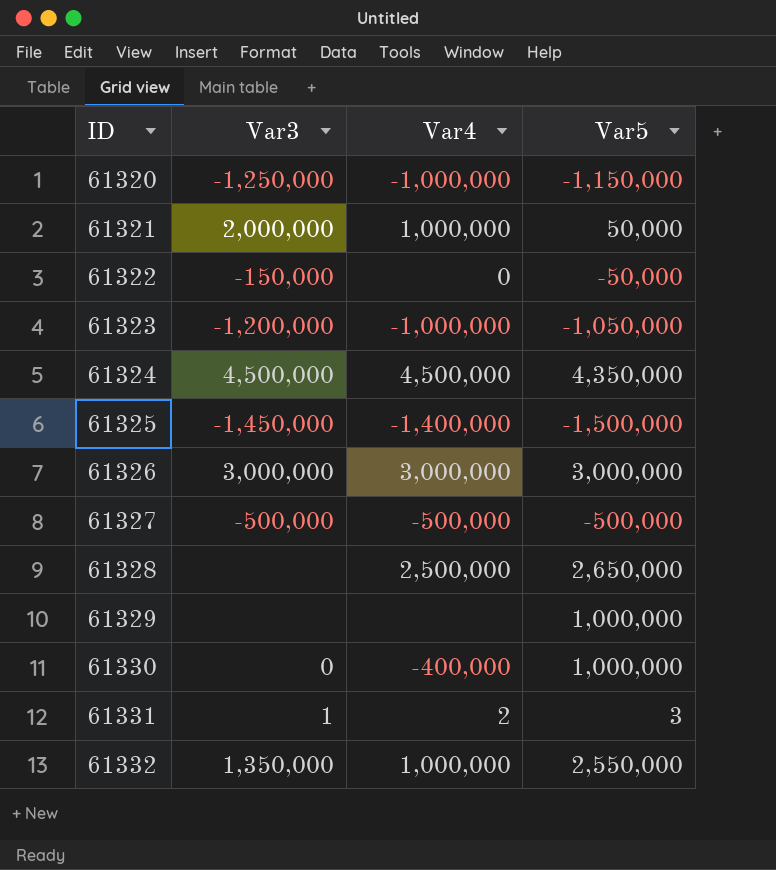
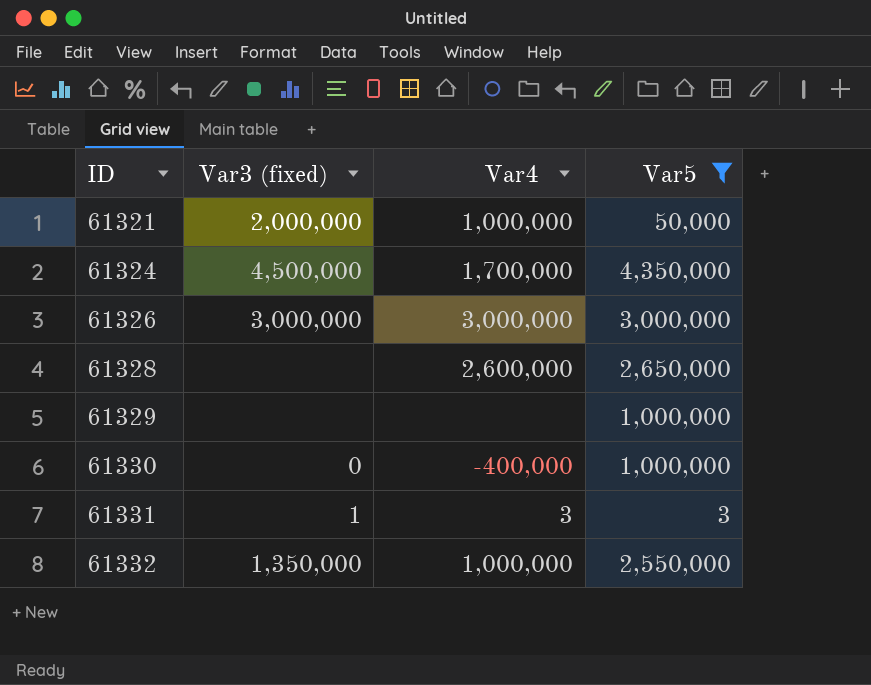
filter: none -> Var5 >= 3
column name: Var3 -> Var3 (fixed)
61324 | Var4: 4,500,000 -> 1,700,000
61328 | Var4: 2,500,000 -> 2,600,000
61331 | Var4: 2 -> 3

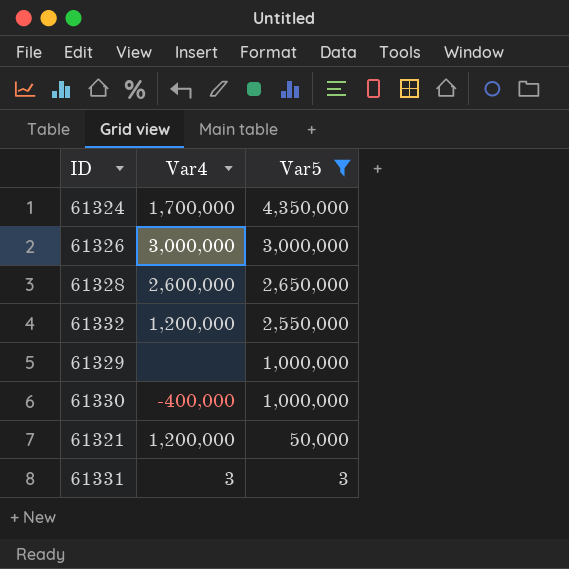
row order: ID ascending -> Var5 descending
column Var3 (fixed) | position: 2 -> none
61332 | Var4: 1,000,000 -> 1,200,000
61321 | Var4: 1,000,000 -> 1,200,000

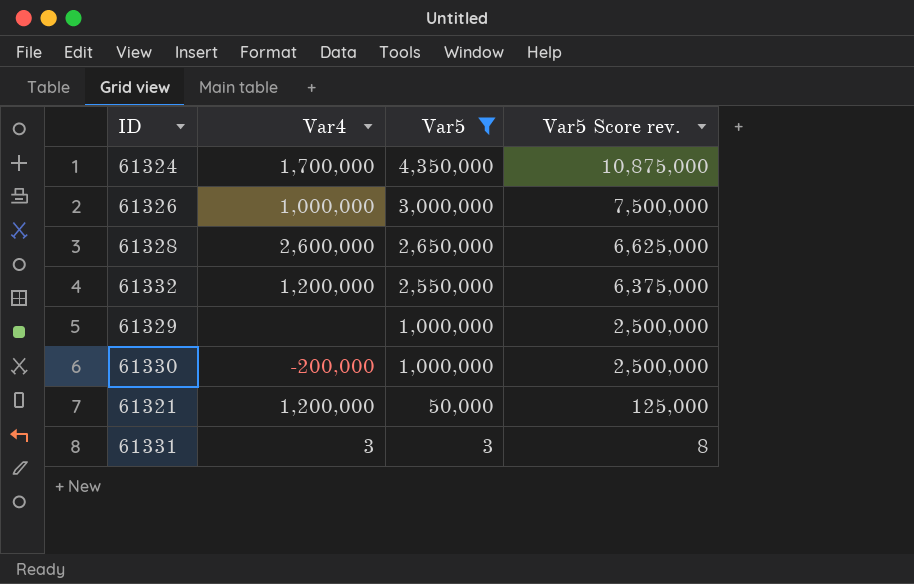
column Var5 Score rev. | formula: none -> [Var5] * 2.5
61326 | Var4: 3,000,000 -> 1,000,000
61330 | Var4: -400,000 -> -200,000

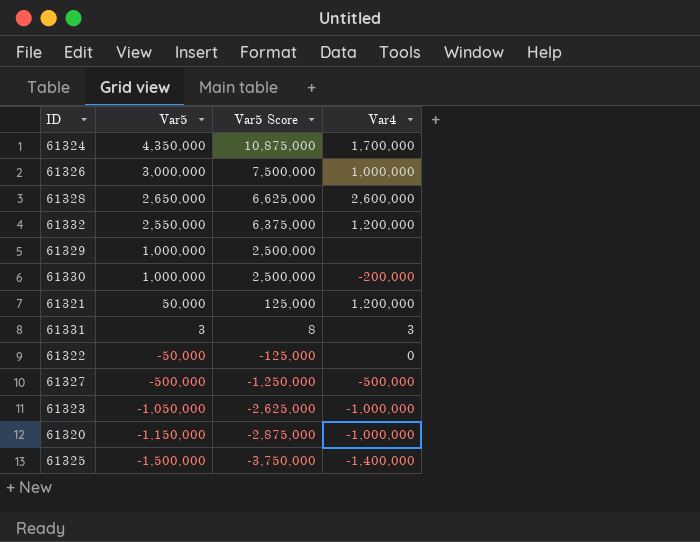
filter: Var5 >= 3 -> none
column name: Var5 Score rev. -> Var5 Score
column Var4 | position: 2 -> 4

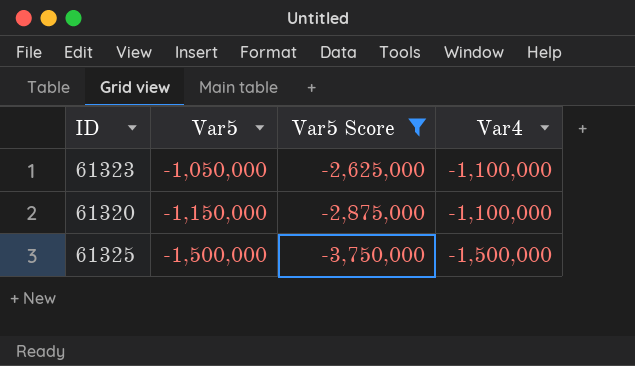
filter: none -> Var5 Score <= -2,625,000
61323 | Var4: -1,000,000 -> -1,100,000
61320 | Var4: -1,000,000 -> -1,100,000
61325 | Var4: -1,400,000 -> -1,500,000

